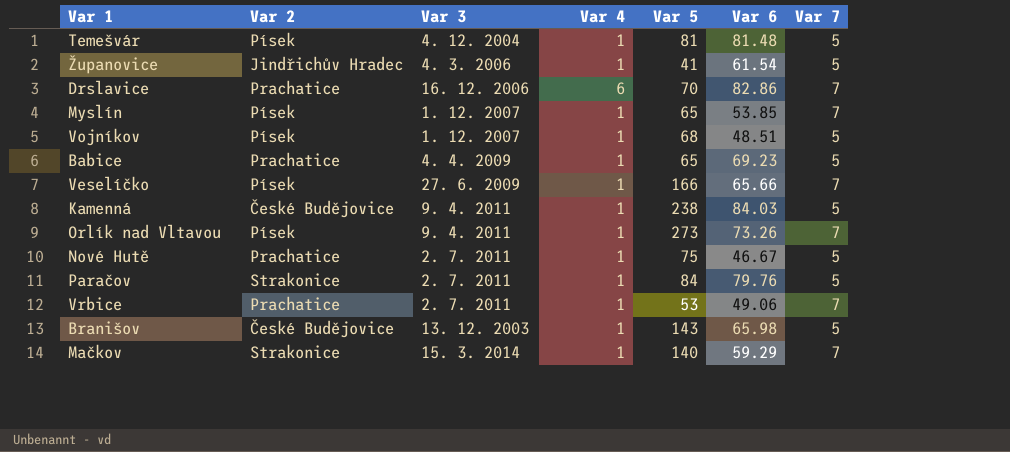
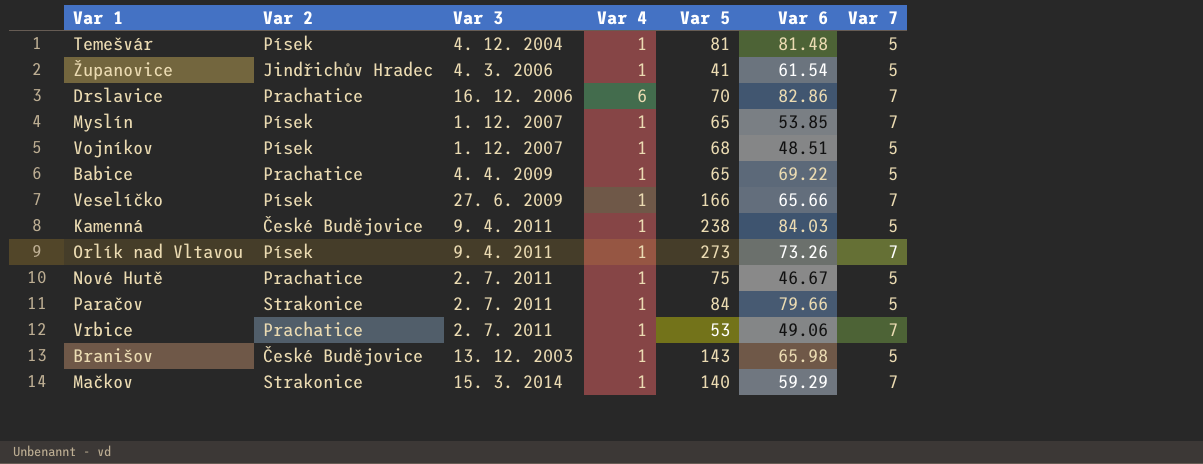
Babice | Var 6: 69.23 -> 69.22
Paračov | Var 6: 79.76 -> 79.66

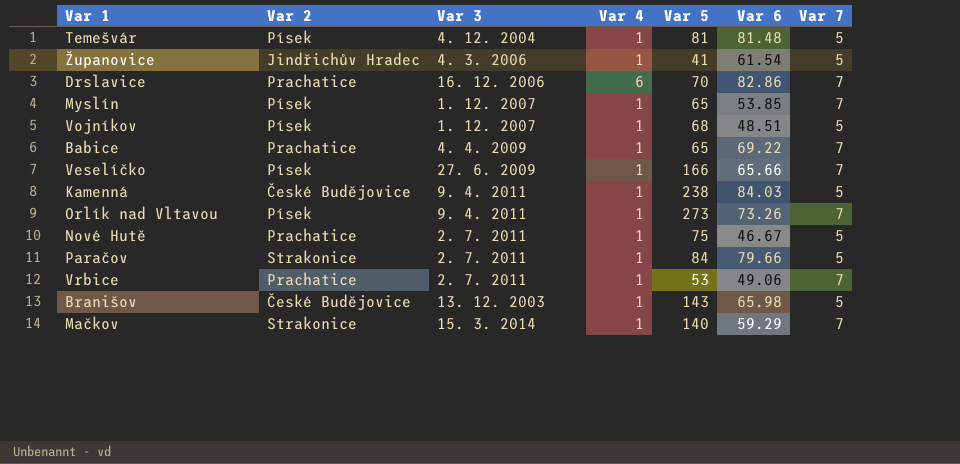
Babice | Var 7: 5 -> 7

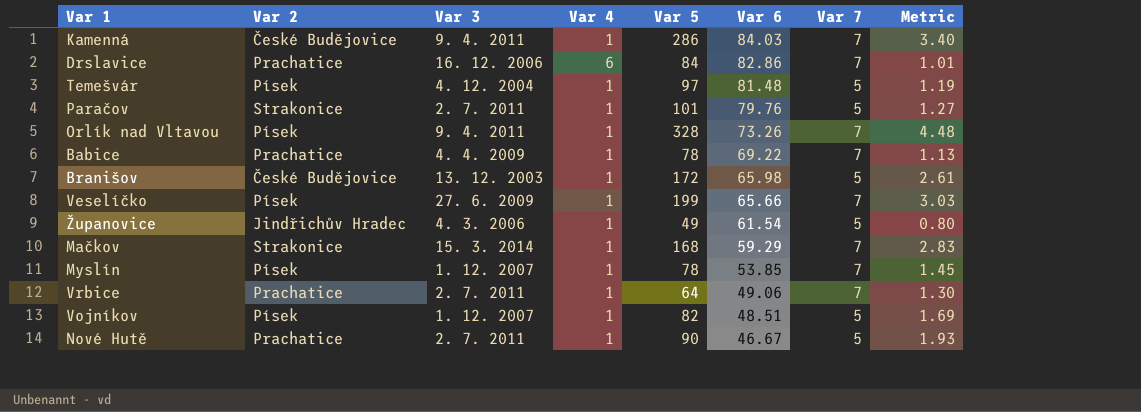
row order: none -> Var 6 descending
column Metric | formula: none -> [Var 5] / [Var 6]
Kamenná | Var 5: 238 -> 286
Kamenná | Var 7: 5 -> 7
Drslavice | Var 5: 70 -> 84
Temešvár | Var 5: 81 -> 97
Paračov | Var 5: 84 -> 101
Paračov | Var 6: 79.66 -> 79.76
Orlík nad Vltavou | Var 5: 273 -> 328
Babice | Var 5: 65 -> 78
Branišov | Var 5: 143 -> 172
Veselíčko | Var 5: 166 -> 199
Županovice | Var 5: 41 -> 49
Mačkov | Var 5: 140 -> 168
Myslín | Var 5: 65 -> 78
Vrbice | Var 5: 53 -> 64
Vojníkov | Var 5: 68 -> 82
Nové Hutě | Var 5: 75 -> 90

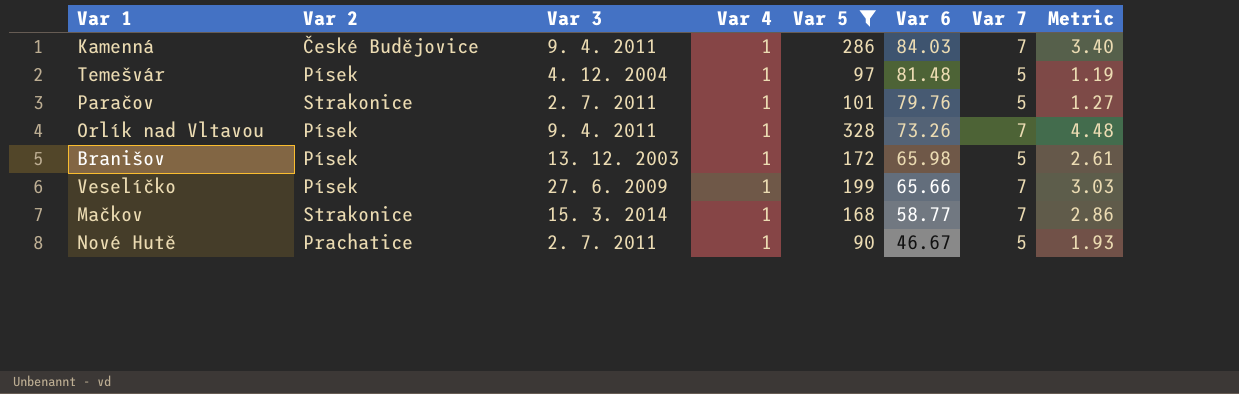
filter: none -> Var 5 >= 90
Branišov | Var 2: České Budějovice -> Písek
Mačkov | Var 6: 59.29 -> 58.77
Mačkov | Metric: 2.83 -> 2.86

